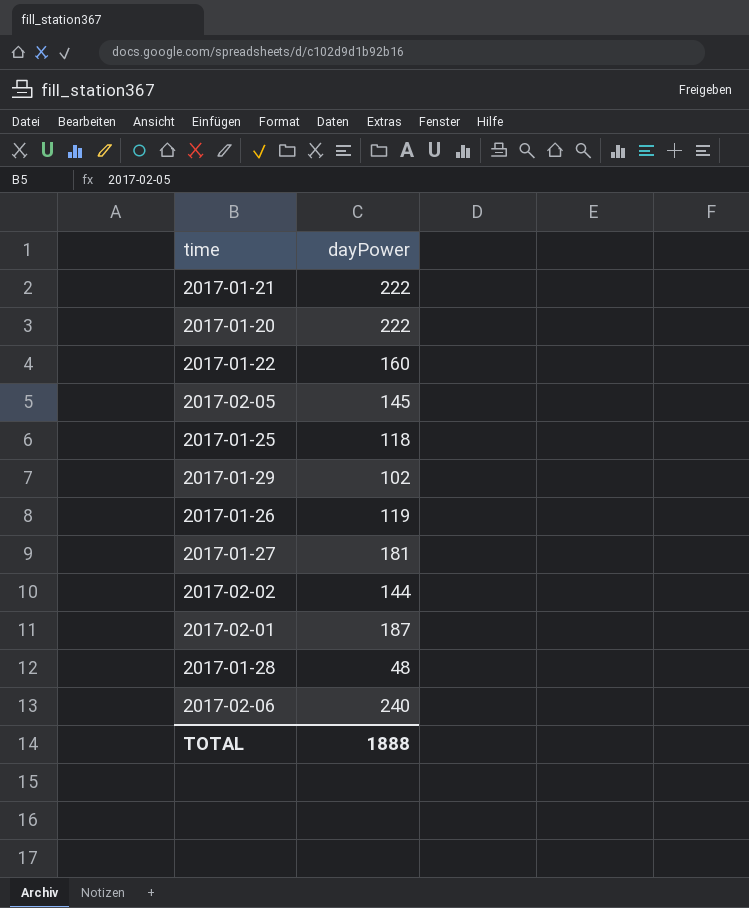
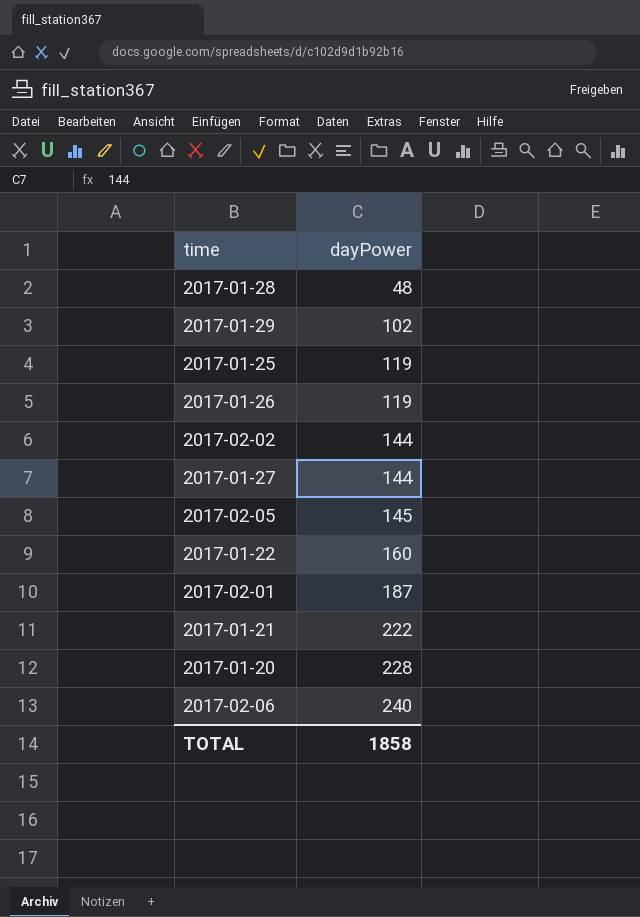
row order: none -> dayPower ascending
2017-01-25 | dayPower: 118 -> 119
2017-01-27 | dayPower: 181 -> 144
2017-01-20 | dayPower: 222 -> 228
TOTAL | dayPower: 1888 -> 1858

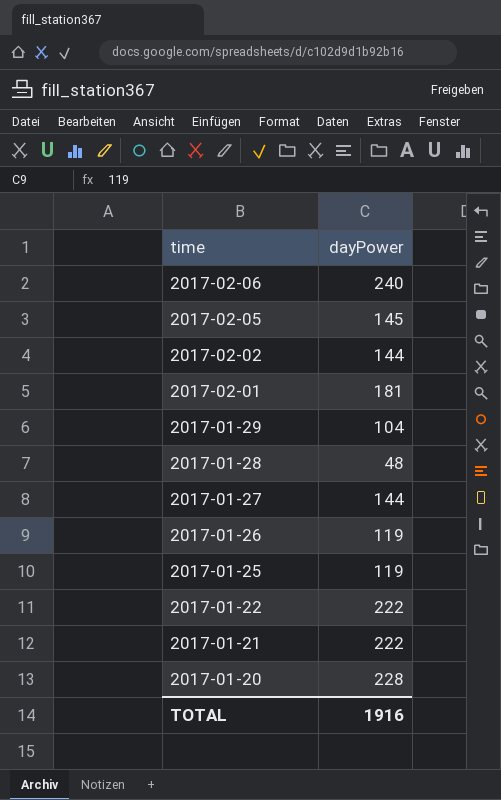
row order: dayPower ascending -> time descending
2017-02-01 | dayPower: 187 -> 181
2017-01-29 | dayPower: 102 -> 104
2017-01-22 | dayPower: 160 -> 222
TOTAL | dayPower: 1858 -> 1916

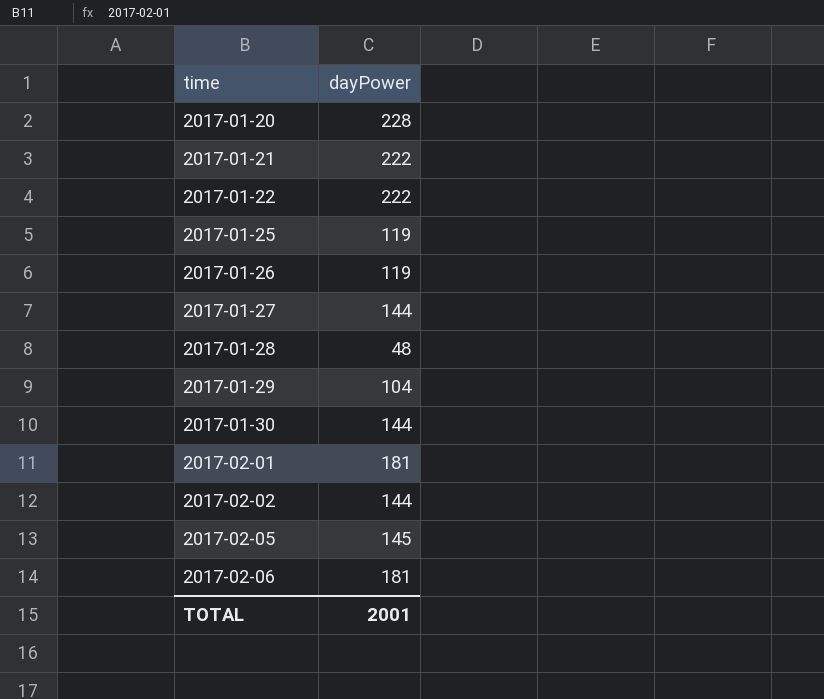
row order: time descending -> time ascending
row 2017-01-30: none -> 144
2017-02-06 | dayPower: 240 -> 181
TOTAL | dayPower: 1916 -> 2001

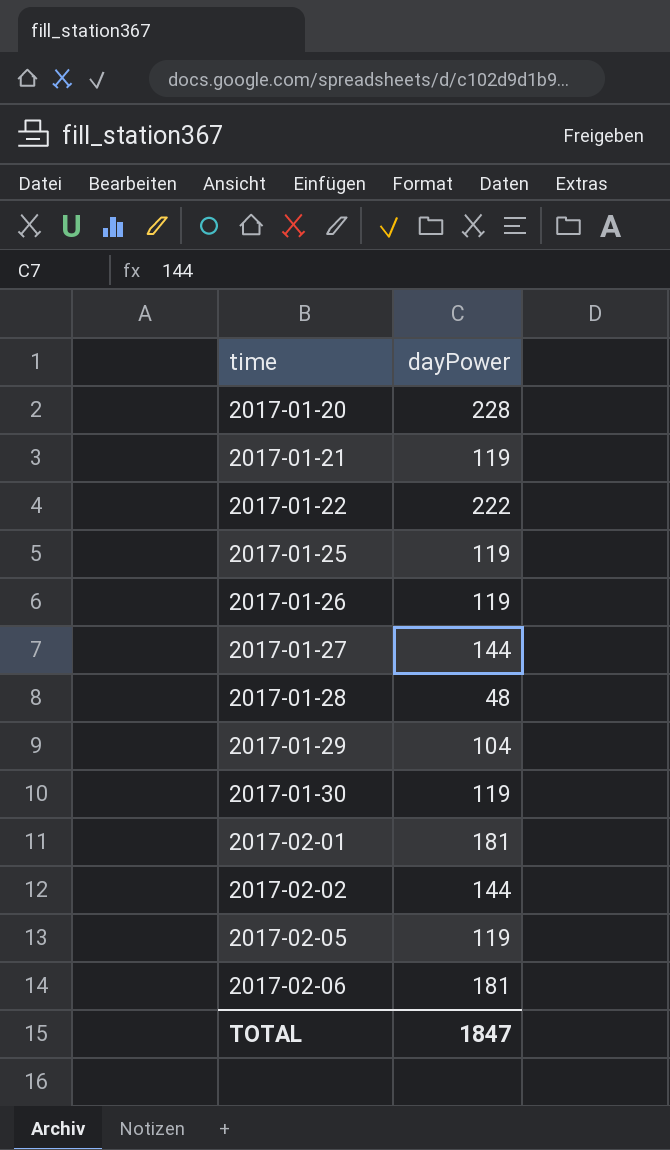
2017-01-21 | dayPower: 222 -> 119
2017-01-30 | dayPower: 144 -> 119
2017-02-05 | dayPower: 145 -> 119
TOTAL | dayPower: 2001 -> 1847

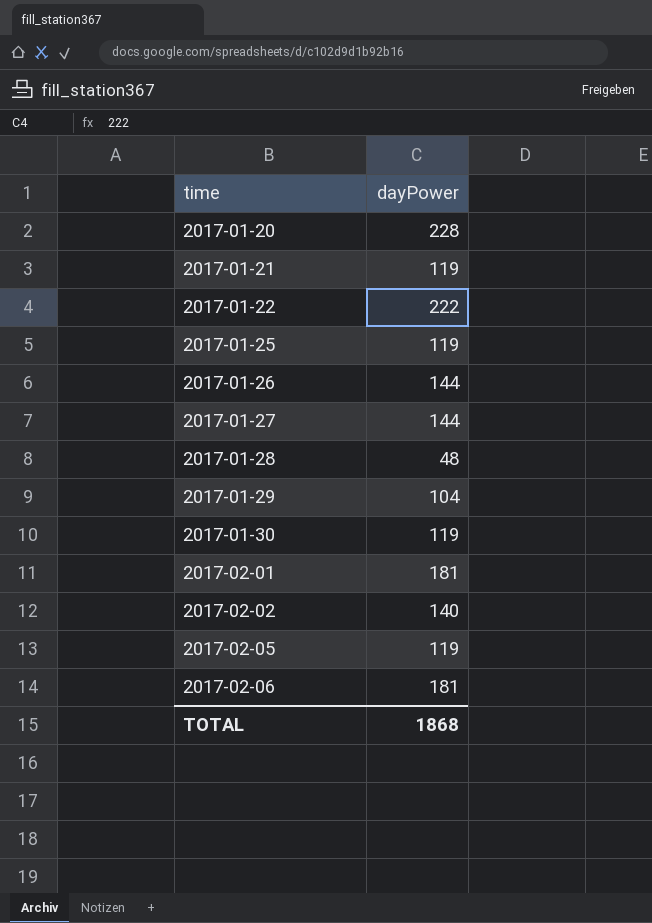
2017-01-26 | dayPower: 119 -> 144
2017-02-02 | dayPower: 144 -> 140
TOTAL | dayPower: 1847 -> 1868

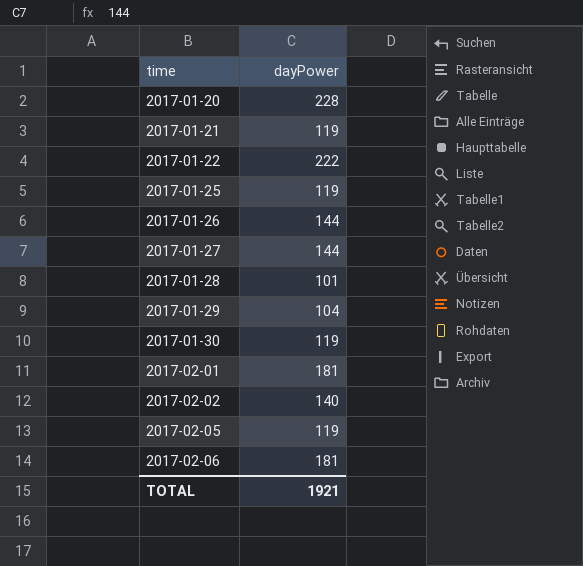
2017-01-28 | dayPower: 48 -> 101
TOTAL | dayPower: 1868 -> 1921

